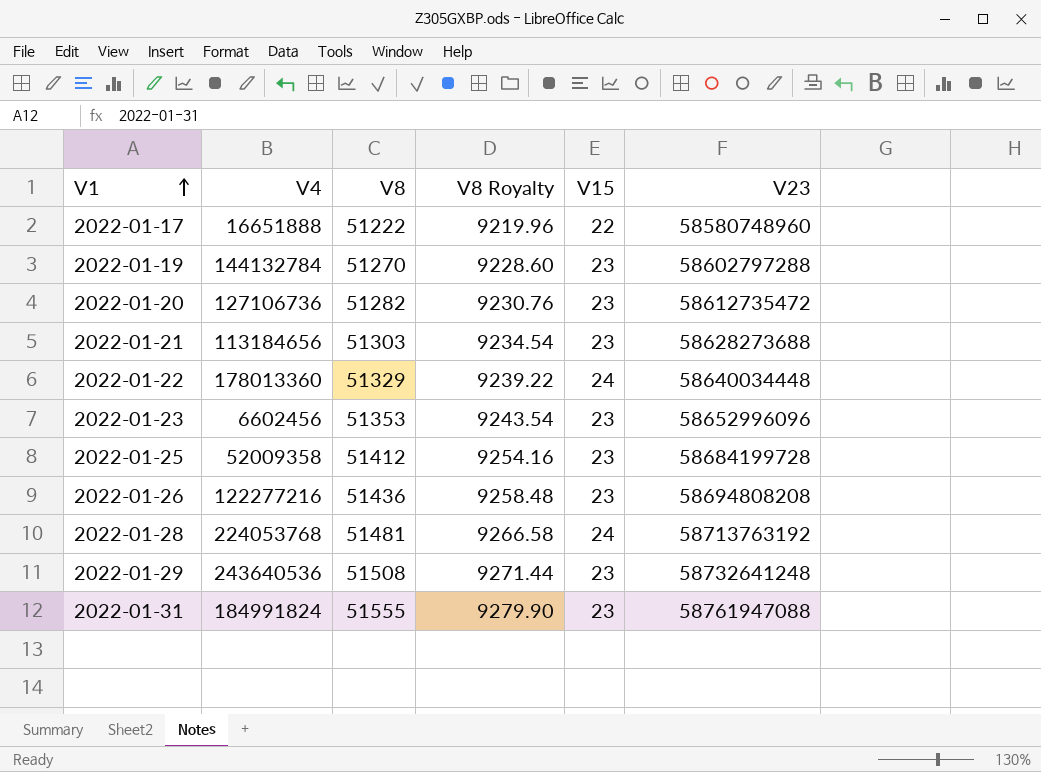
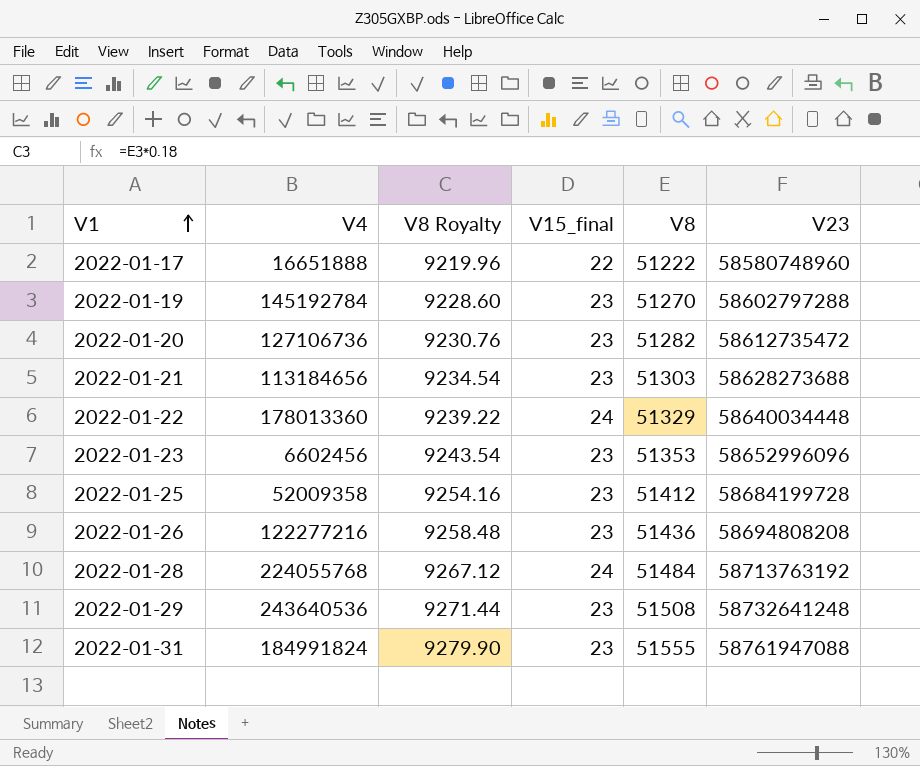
column name: V15 -> V15_final
column V8 | position: 3 -> 5
2022-01-19 | V4: 144132784 -> 145192784
2022-01-28 | V4: 224053768 -> 224055768
2022-01-28 | V8 Royalty: 9266.58 -> 9267.12
2022-01-28 | V8: 51481 -> 51484

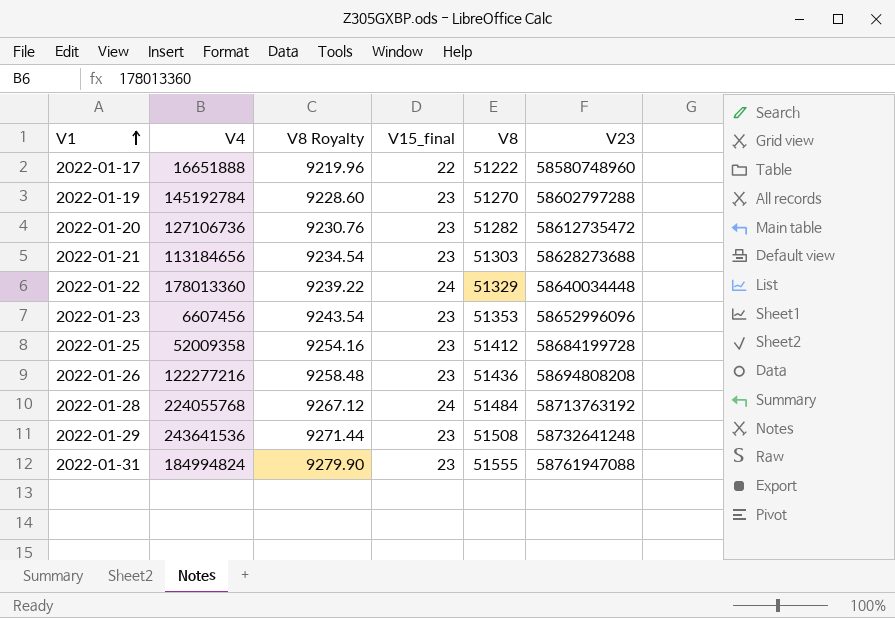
2022-01-23 | V4: 6602456 -> 6607456
2022-01-29 | V4: 243640536 -> 243641536
2022-01-31 | V4: 184991824 -> 184994824

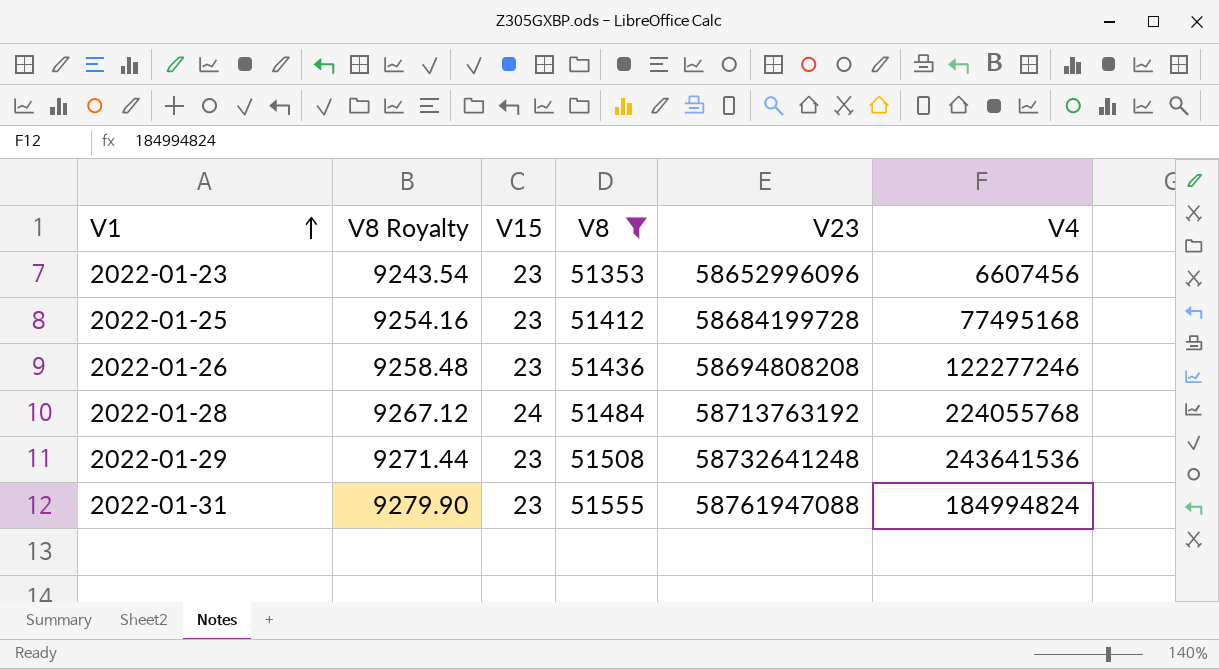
filter: none -> V8 >= 51353
column name: V15_final -> V15
column V4 | position: 2 -> 6
2022-01-25 | V4: 52009358 -> 77495168
2022-01-26 | V4: 122277216 -> 122277246

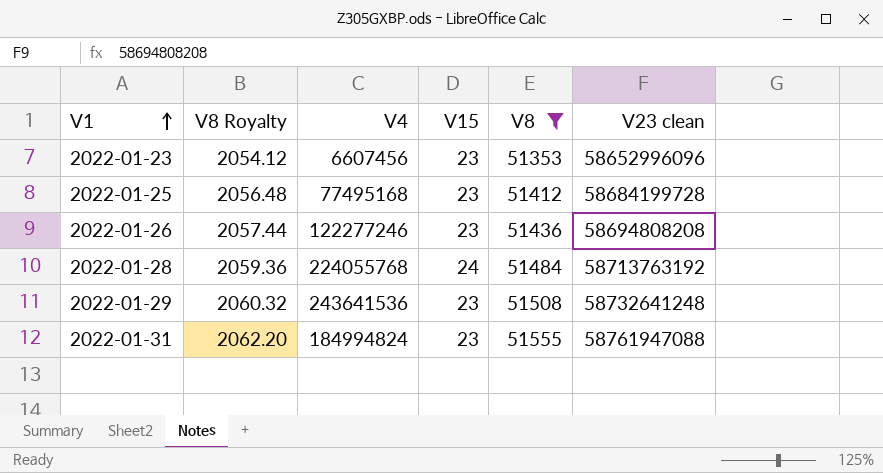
column V8 Royalty | formula: [V8] * 0.18 -> [V8] * 0.04
column V4 | position: 6 -> 3
column name: V23 -> V23 clean

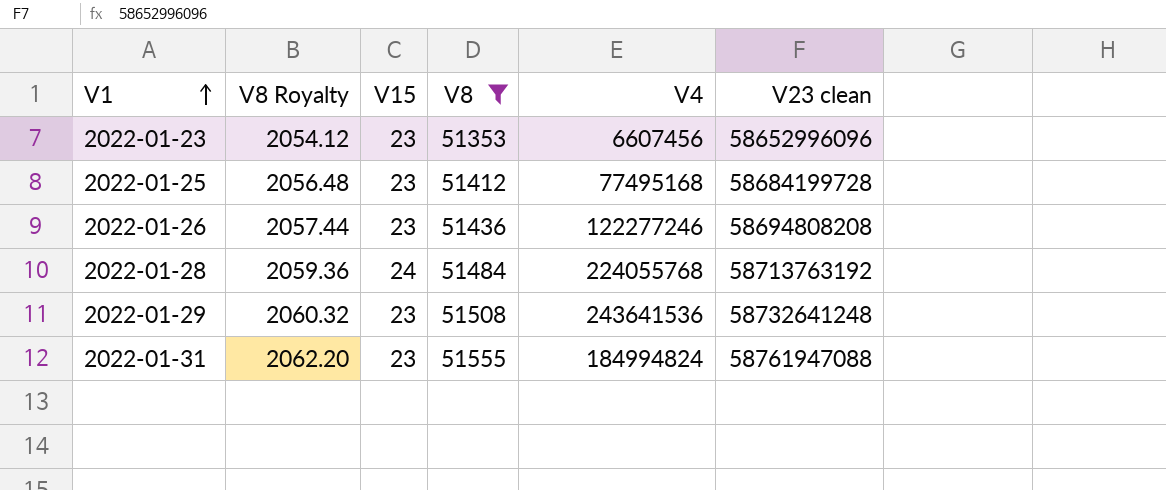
column V4 | position: 3 -> 5

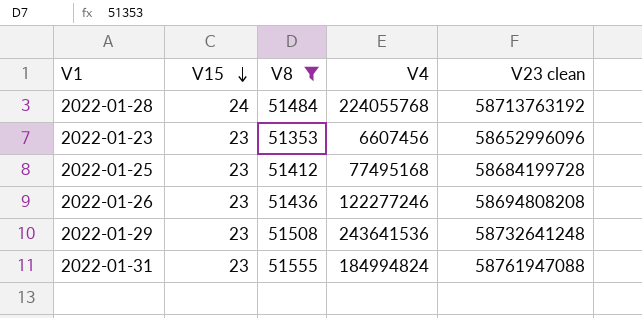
row order: V1 ascending -> V15 descending
column V8 Royalty | formula: [V8] * 0.04 -> none

